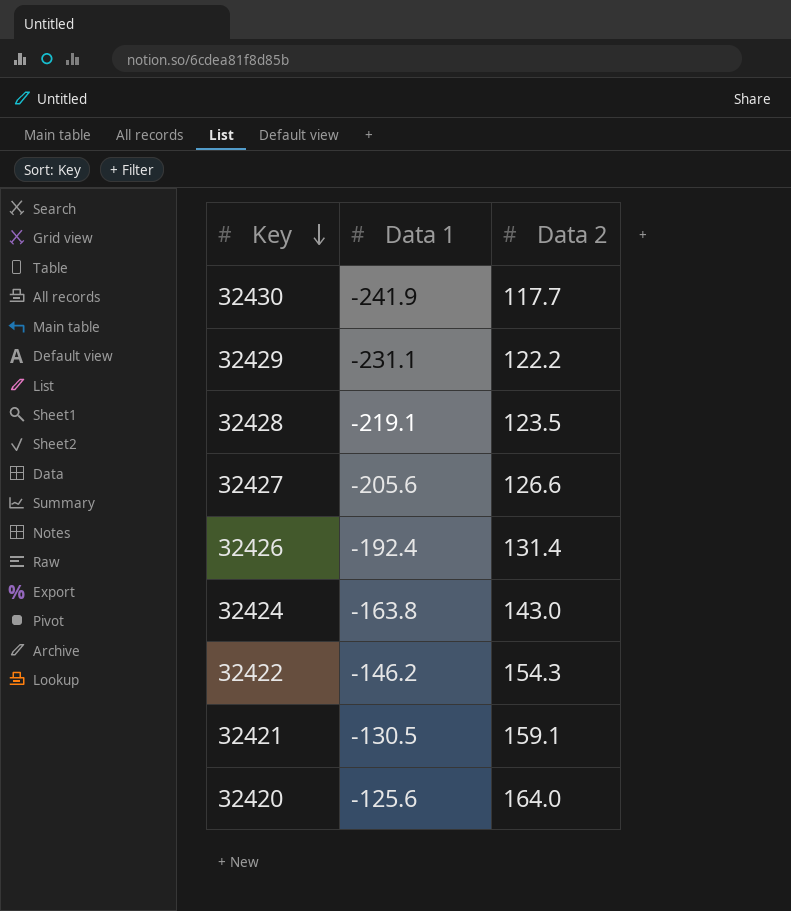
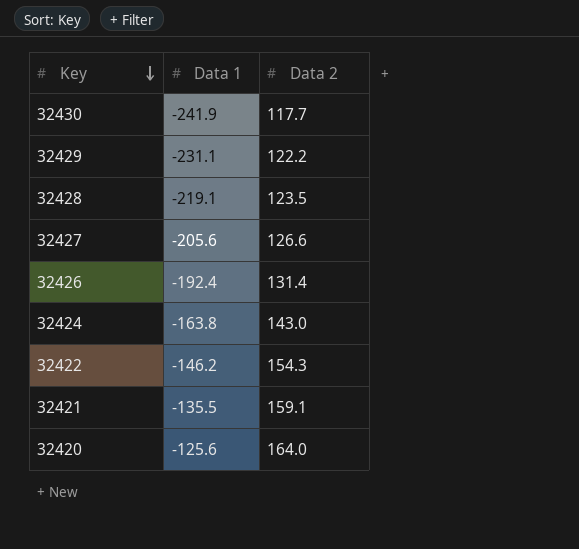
32421 | Data 1: -130.5 -> -135.5

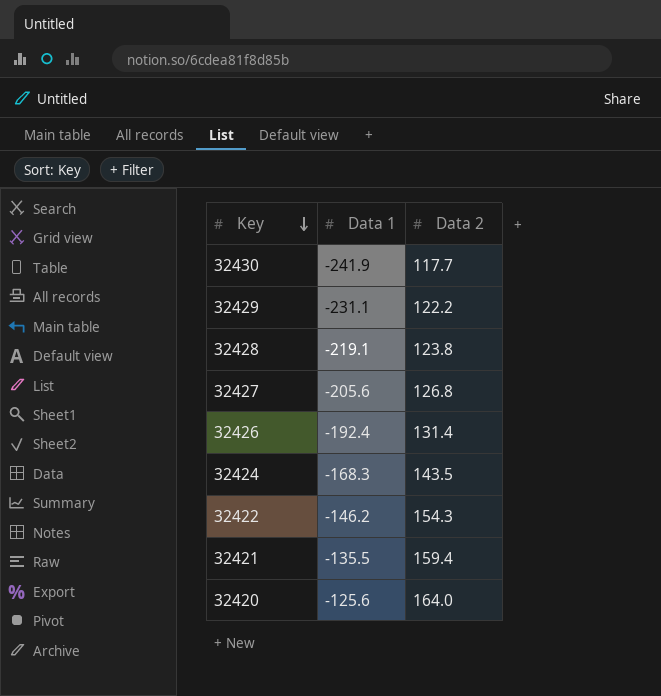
32428 | Data 2: 123.5 -> 123.8
32427 | Data 2: 126.6 -> 126.8
32424 | Data 1: -163.8 -> -168.3
32424 | Data 2: 143.0 -> 143.5
32421 | Data 2: 159.1 -> 159.4

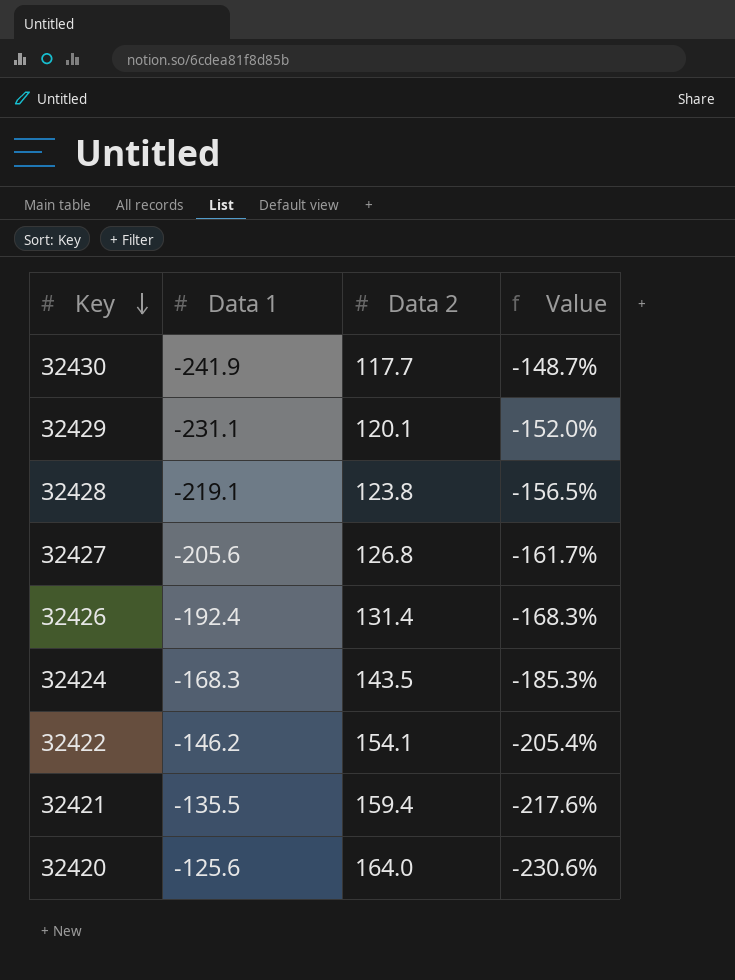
column Value | formula: none -> ([Data 2] - [Data 1]) / [Data 1]
32429 | Data 2: 122.2 -> 120.1
32422 | Data 2: 154.3 -> 154.1

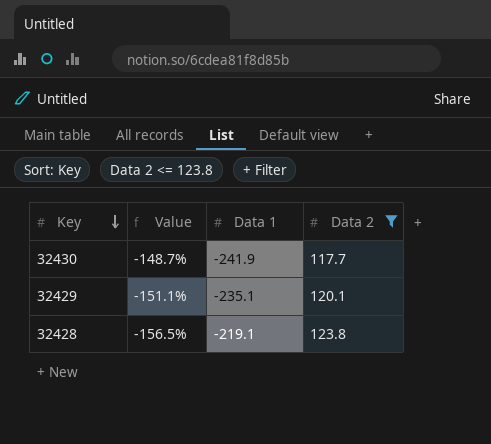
filter: none -> Data 2 <= 123.8
column Value | position: 4 -> 2
32429 | Value: -152.0% -> -151.1%
32429 | Data 1: -231.1 -> -235.1

